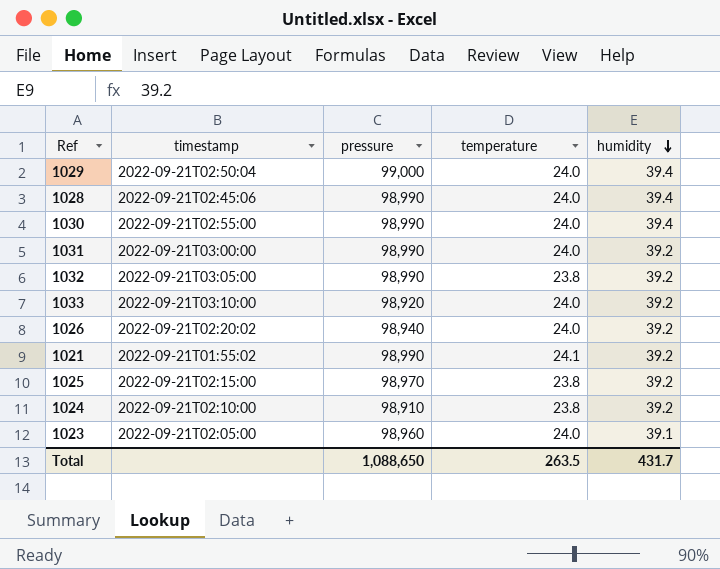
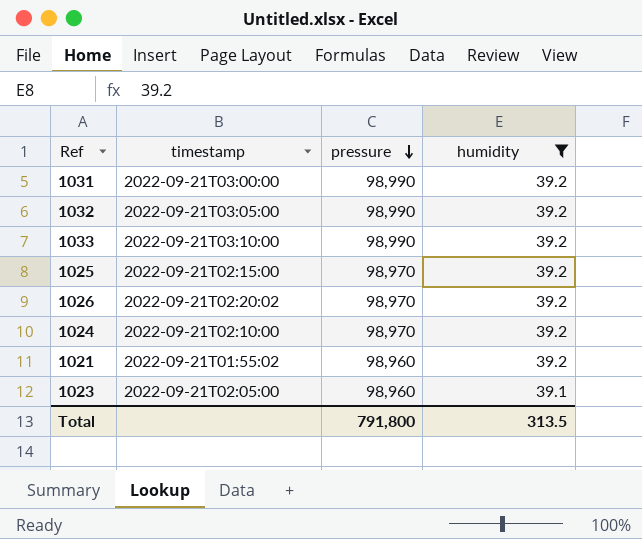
filter: none -> humidity != 39.4
row order: humidity descending -> pressure descending
column temperature | position: 4 -> none
1033 | pressure: 98,920 -> 98,990
1026 | pressure: 98,940 -> 98,970
1024 | pressure: 98,910 -> 98,970
1021 | pressure: 98,990 -> 98,960
Total | pressure: 1,088,650 -> 791,800
Total | humidity: 431.7 -> 313.5

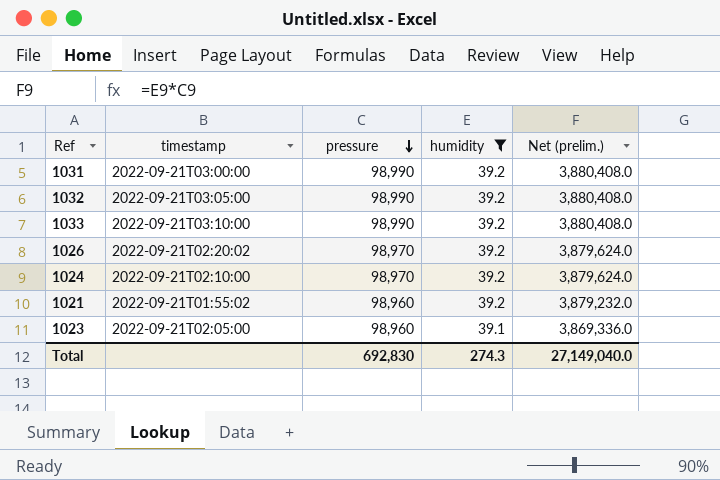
column Net (prelim.) | formula: none -> [pressure] * [humidity]
row 1025: 2022-09-21T02:15:00 | 98,970 | 39.2 -> none
Total | pressure: 791,800 -> 692,830
Total | humidity: 313.5 -> 274.3

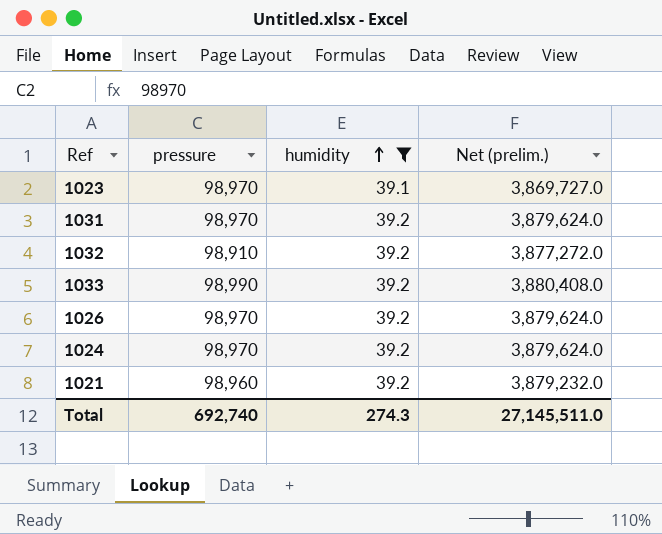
row order: pressure descending -> humidity ascending
column timestamp | position: 2 -> none
1023 | pressure: 98,960 -> 98,970
1023 | Net (prelim.): 3,869,336.0 -> 3,869,727.0
1031 | pressure: 98,990 -> 98,970
1031 | Net (prelim.): 3,880,408.0 -> 3,879,624.0
1032 | pressure: 98,990 -> 98,910
1032 | Net (prelim.): 3,880,408.0 -> 3,877,272.0
Total | pressure: 692,830 -> 692,740
Total | Net (prelim.): 27,149,040.0 -> 27,145,511.0

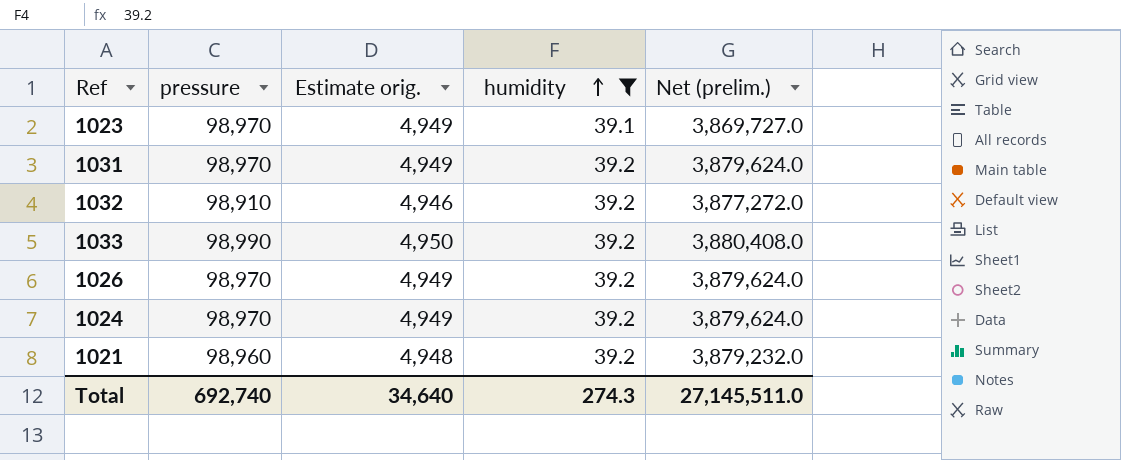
column Estimate orig. | formula: none -> [pressure] * 0.05

